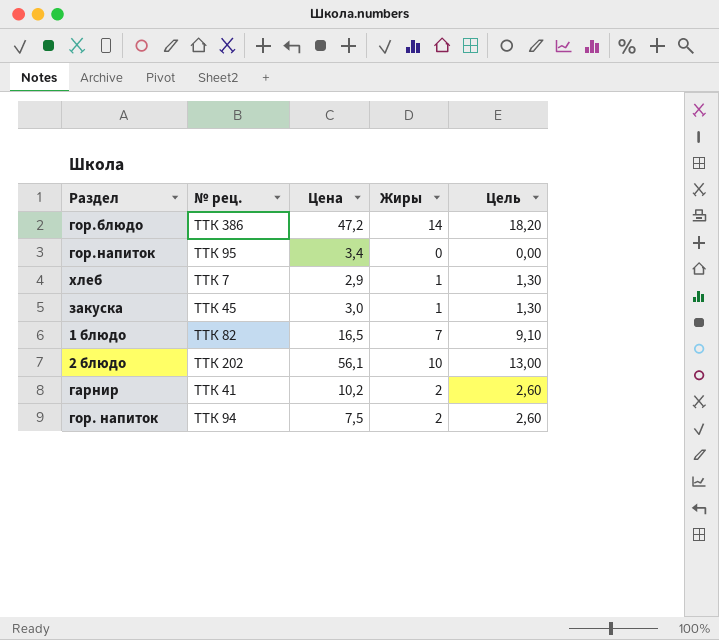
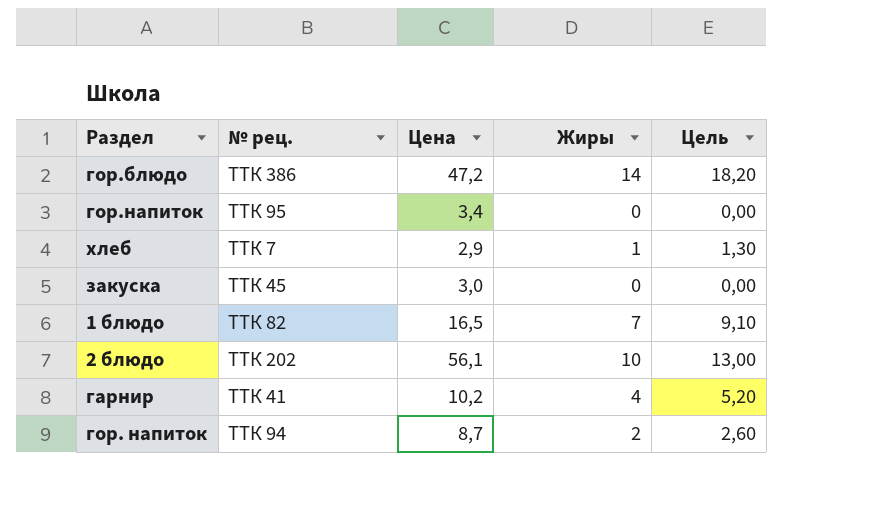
закуска | Жиры: 1 -> 0
закуска | Цель: 1,30 -> 0,00
гарнир | Жиры: 2 -> 4
гарнир | Цель: 2,60 -> 5,20
гор. напиток | Цена: 7,5 -> 8,7

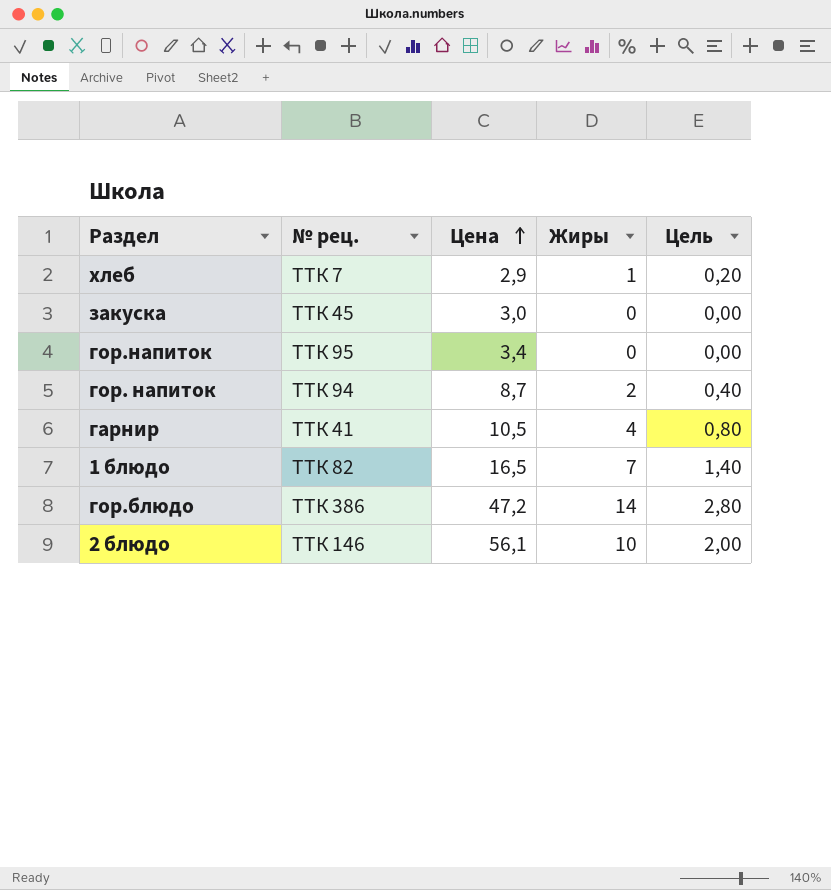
row order: none -> Цена ascending
column Цель | formula: [Жиры] * 1,3 -> [Жиры] * 0,2
гарнир | Цена: 10,2 -> 10,5
2 блюдо | № рец.: ТТК 202 -> ТТК 146

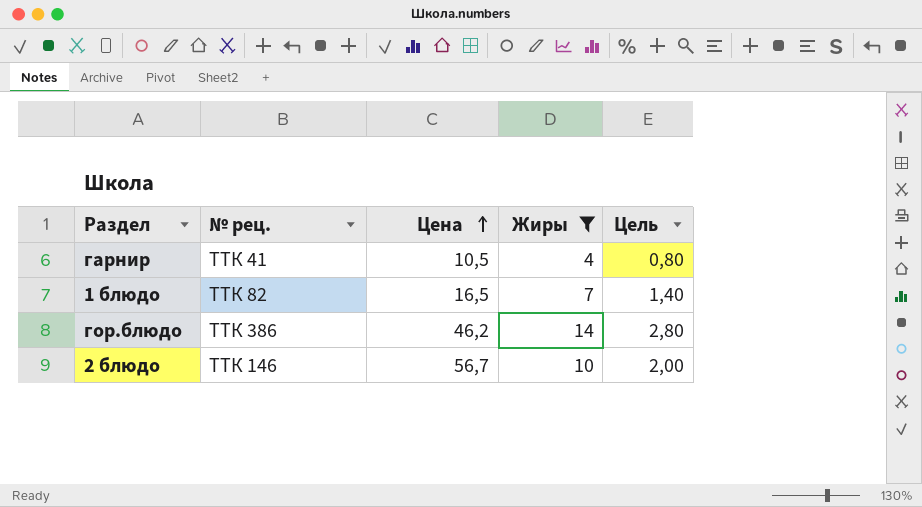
filter: none -> Жиры >= 4
гор.блюдо | Цена: 47,2 -> 46,2
2 блюдо | Цена: 56,1 -> 56,7

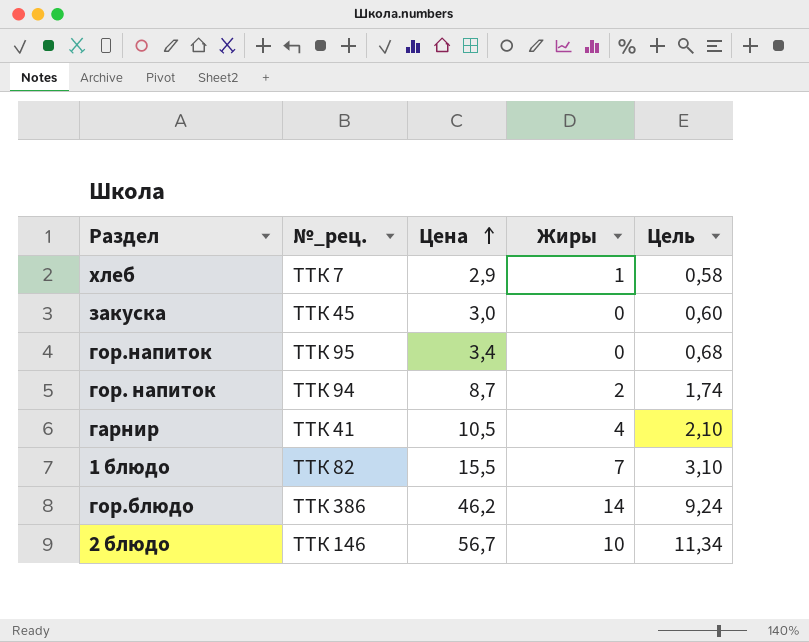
filter: Жиры >= 4 -> none
column name: № рец. -> №_рец.
column Цель | formula: [Жиры] * 0,2 -> [Цена] * 0,2
1 блюдо | Цена: 16,5 -> 15,5

